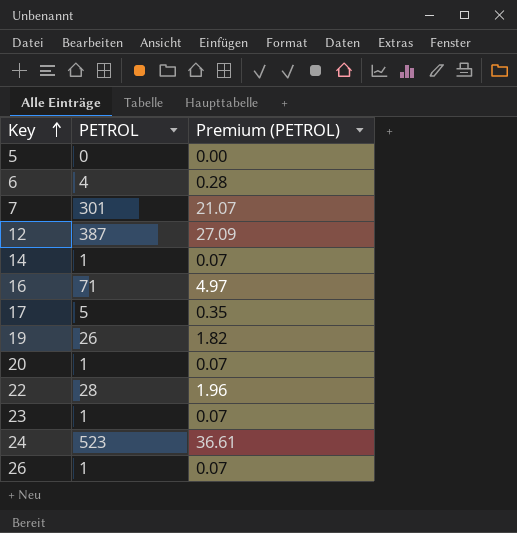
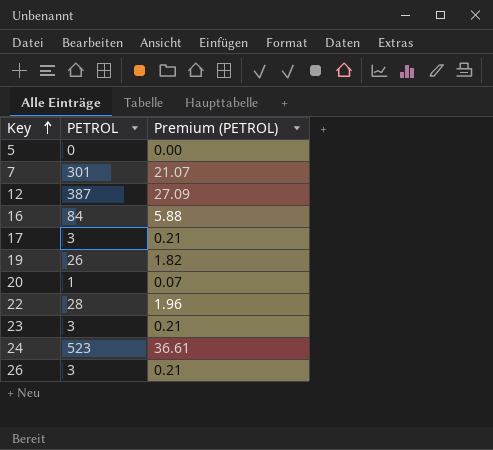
row 6: 4 | 0.28 -> none
row 14: 1 | 0.07 -> none
16 | PETROL: 71 -> 84
16 | Premium (PETROL): 4.97 -> 5.88
17 | PETROL: 5 -> 3
17 | Premium (PETROL): 0.35 -> 0.21
23 | PETROL: 1 -> 3
23 | Premium (PETROL): 0.07 -> 0.21
26 | PETROL: 1 -> 3
26 | Premium (PETROL): 0.07 -> 0.21

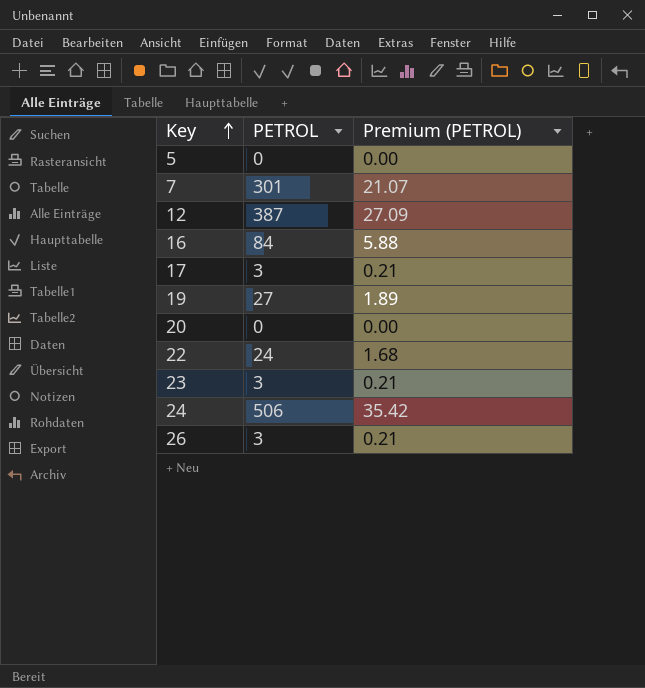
19 | PETROL: 26 -> 27
19 | Premium (PETROL): 1.82 -> 1.89
20 | PETROL: 1 -> 0
20 | Premium (PETROL): 0.07 -> 0.00
22 | PETROL: 28 -> 24
22 | Premium (PETROL): 1.96 -> 1.68
24 | PETROL: 523 -> 506
24 | Premium (PETROL): 36.61 -> 35.42

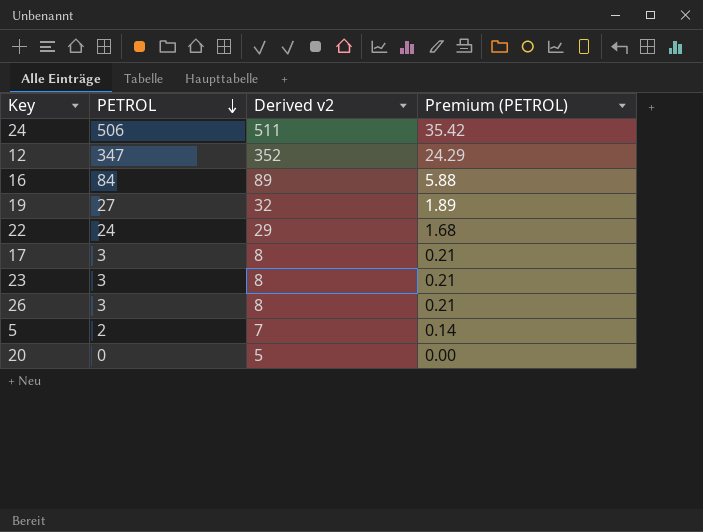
row order: Key ascending -> PETROL descending
column Derived v2 | formula: none -> [PETROL] + 5
row 7: 301 | 21.07 -> none
12 | PETROL: 387 -> 347
12 | Premium (PETROL): 27.09 -> 24.29
5 | PETROL: 0 -> 2
5 | Premium (PETROL): 0.00 -> 0.14

